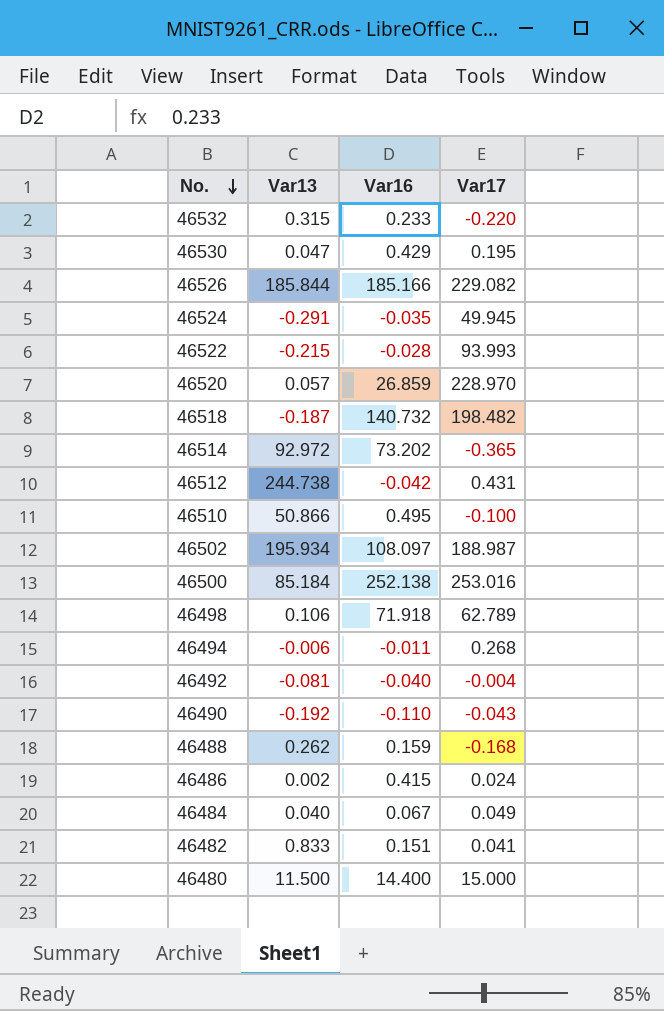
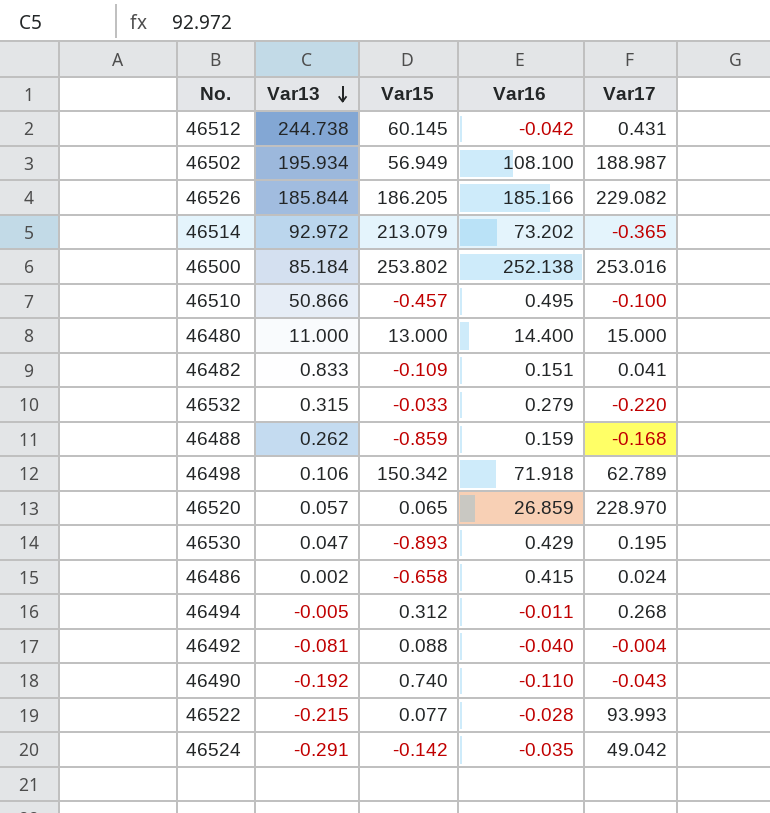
row order: No. descending -> Var13 descending
column Var15 | position: none -> 3
row 46518: -0.187 | 140.732 | 198.482 -> none
row 46484: 0.040 | 0.067 | 0.049 -> none
46502 | Var16: 108.097 -> 108.100
46480 | Var13: 11.500 -> 11.000
46532 | Var16: 0.233 -> 0.279
46494 | Var13: -0.006 -> -0.005
46524 | Var17: 49.945 -> 49.042

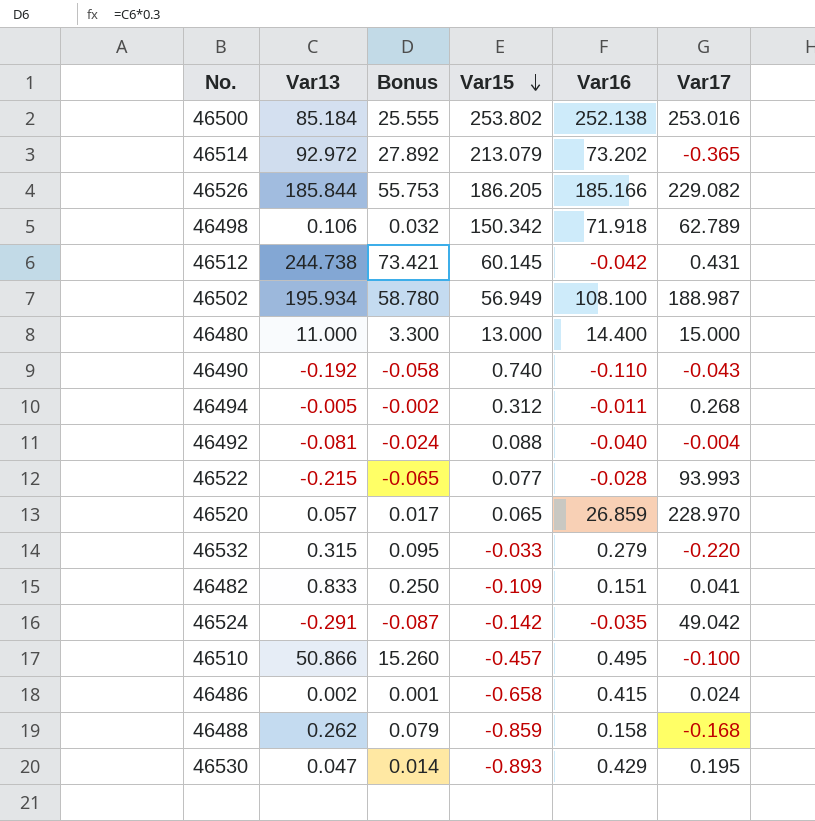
row order: Var13 descending -> Var15 descending
column Bonus | formula: none -> [Var13] * 0.3
46488 | Var16: 0.159 -> 0.158

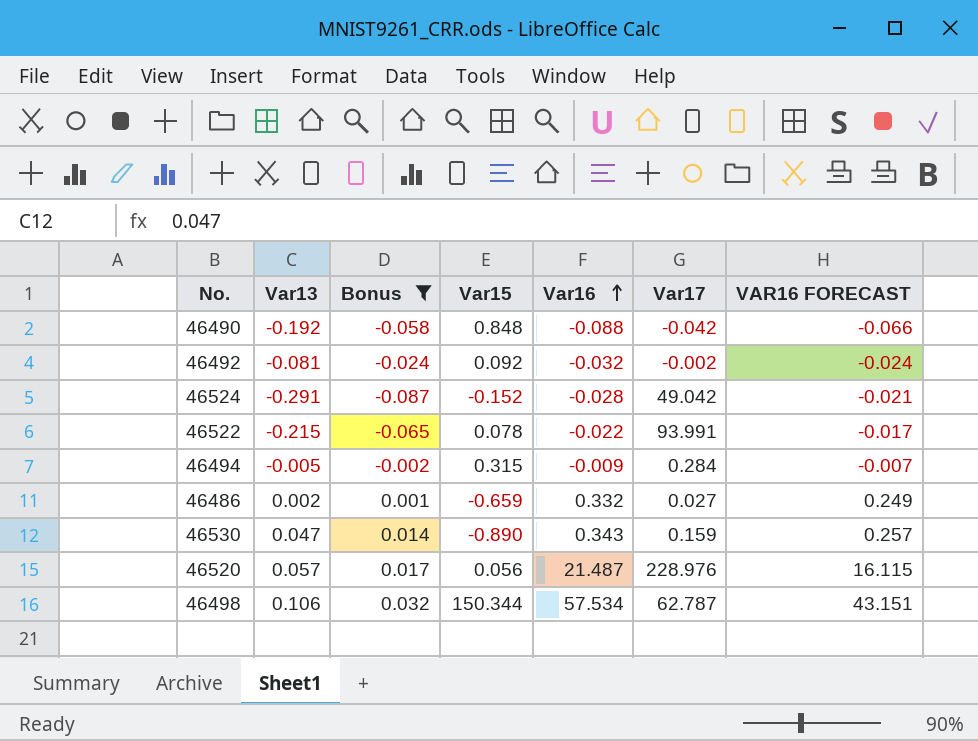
filter: none -> Bonus <= 0.032
row order: Var15 descending -> Var16 ascending
column VAR16 FORECAST | formula: none -> [Var16] * 0.75
46490 | Var15: 0.740 -> 0.848
46490 | Var16: -0.110 -> -0.088
46490 | Var17: -0.043 -> -0.042
46492 | Var15: 0.088 -> 0.092
46492 | Var16: -0.040 -> -0.032
46492 | Var17: -0.004 -> -0.002
46524 | Var15: -0.142 -> -0.152
46524 | Var16: -0.035 -> -0.028
46522 | Var15: 0.077 -> 0.078
46522 | Var16: -0.028 -> -0.022
46522 | Var17: 93.993 -> 93.991
46494 | Var15: 0.312 -> 0.315
46494 | Var16: -0.011 -> -0.009
46494 | Var17: 0.268 -> 0.284
46486 | Var15: -0.658 -> -0.659
46486 | Var16: 0.415 -> 0.332
46486 | Var17: 0.024 -> 0.027
46530 | Var15: -0.893 -> -0.890
46530 | Var16: 0.429 -> 0.343
46530 | Var17: 0.195 -> 0.159
46520 | Var15: 0.065 -> 0.056
46520 | Var16: 26.859 -> 21.487
46520 | Var17: 228.970 -> 228.976
46498 | Var15: 150.342 -> 150.344
46498 | Var16: 71.918 -> 57.534
46498 | Var17: 62.789 -> 62.787

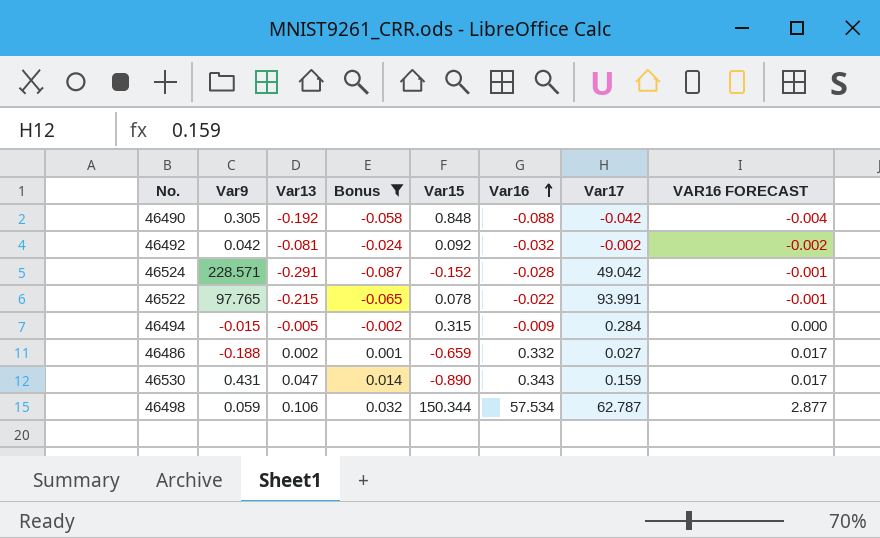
column Var9 | position: none -> 2
column VAR16 FORECAST | formula: [Var16] * 0.75 -> [Var16] * 0.05
row 46520: 0.057 | 0.017 | 0.056 | 21.487 | 228.976 | 16.115 -> none

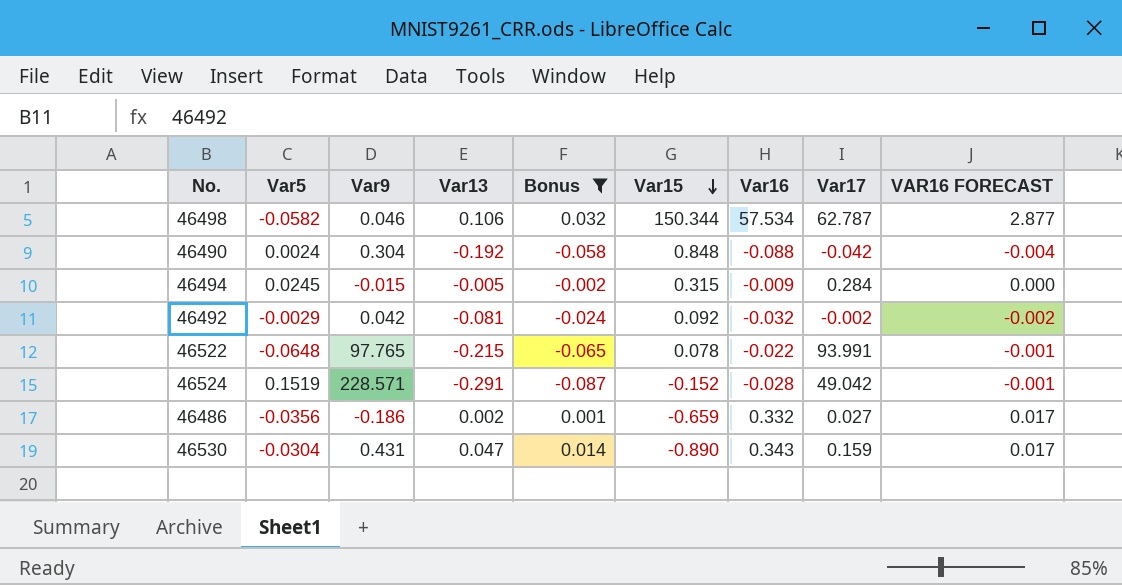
row order: Var16 ascending -> Var15 descending
column Var5 | position: none -> 2
46498 | Var9: 0.059 -> 0.046
46490 | Var9: 0.305 -> 0.304
46486 | Var9: -0.188 -> -0.186

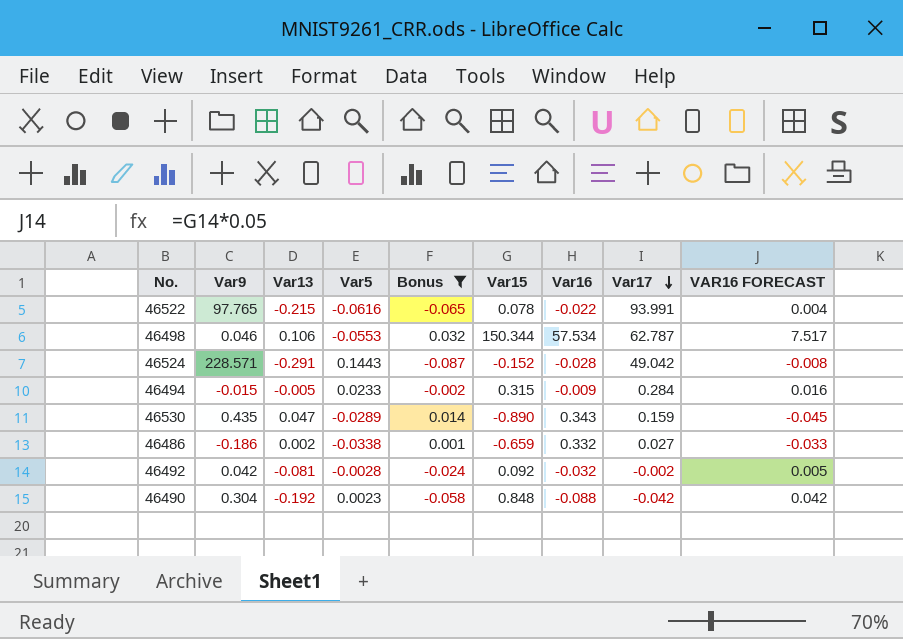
row order: Var15 descending -> Var17 descending
column Var5 | position: 2 -> 4
column VAR16 FORECAST | formula: [Var16] * 0.05 -> [Var15] * 0.05
46522 | Var5: -0.0648 -> -0.0616
46498 | Var5: -0.0582 -> -0.0553
46524 | Var5: 0.1519 -> 0.1443
46494 | Var5: 0.0245 -> 0.0233
46530 | Var9: 0.431 -> 0.435
46530 | Var5: -0.0304 -> -0.0289
46486 | Var5: -0.0356 -> -0.0338
46492 | Var5: -0.0029 -> -0.0028
46490 | Var5: 0.0024 -> 0.0023

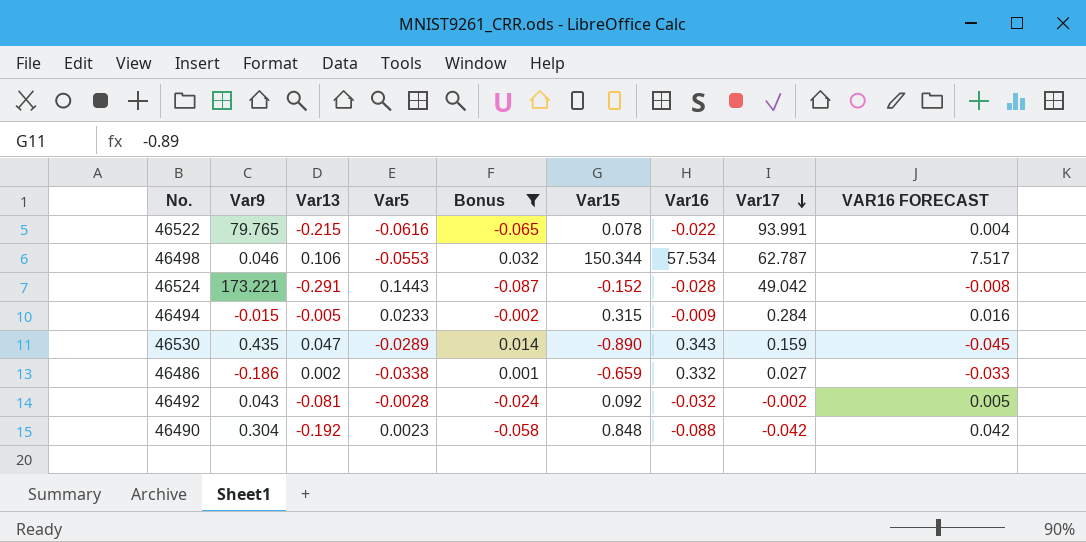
46522 | Var9: 97.765 -> 79.765
46524 | Var9: 228.571 -> 173.221
46492 | Var9: 0.042 -> 0.043

